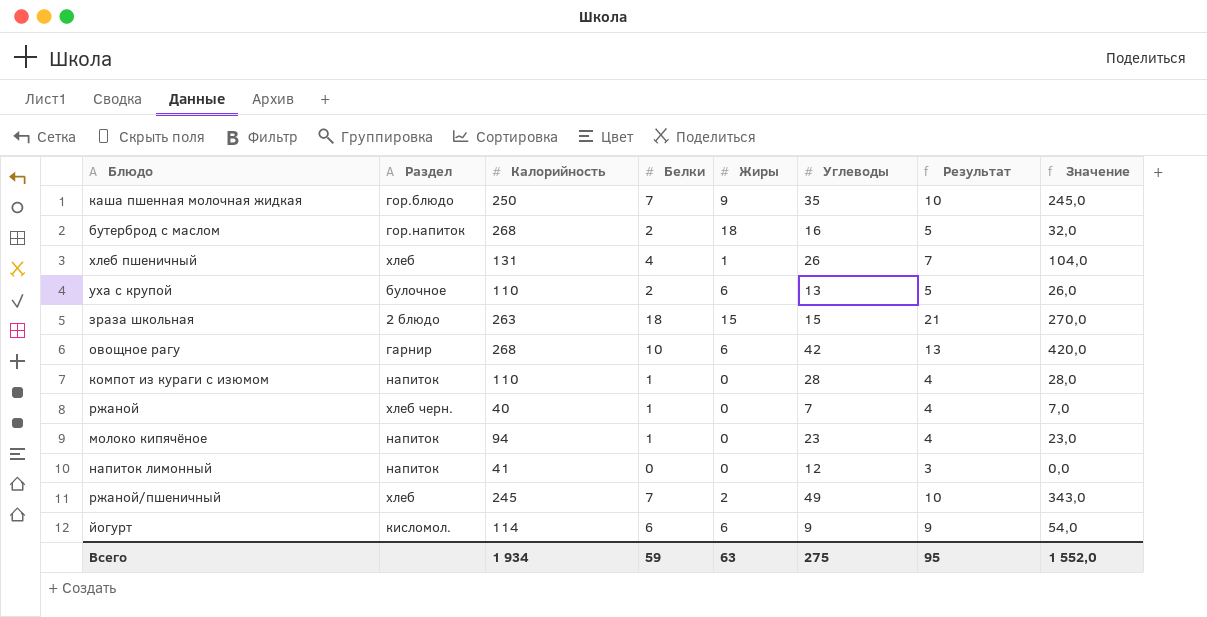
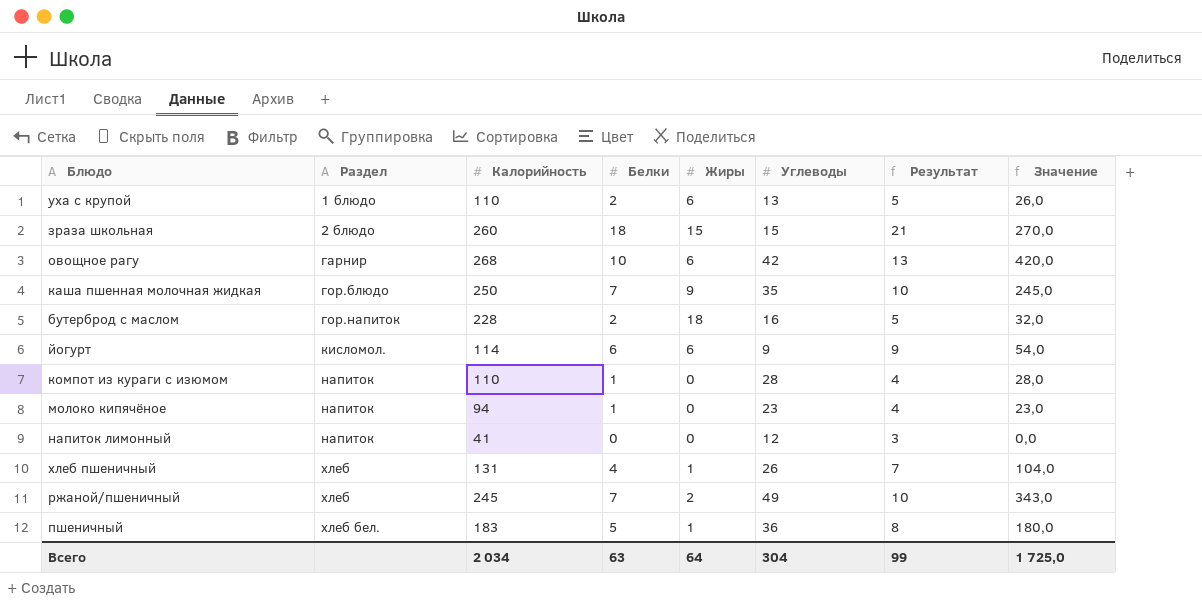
row order: none -> Раздел ascending
row ржаной: хлеб черн. | 40 | 1 | 0 | 7 | 4 | 7,0 -> none
уха с крупой | Раздел: булочное -> 1 блюдо
зраза школьная | Калорийность: 263 -> 260
бутерброд с маслом | Калорийность: 268 -> 228
row пшеничный: none -> хлеб бел. | 183 | 5 | 1 | 36 | 8 | 180,0
Всего | Калорийность: 1 934 -> 2 034
Всего | Белки: 59 -> 63
Всего | Жиры: 63 -> 64
Всего | Углеводы: 275 -> 304
Всего | Результат: 95 -> 99
Всего | Значение: 1 552,0 -> 1 725,0

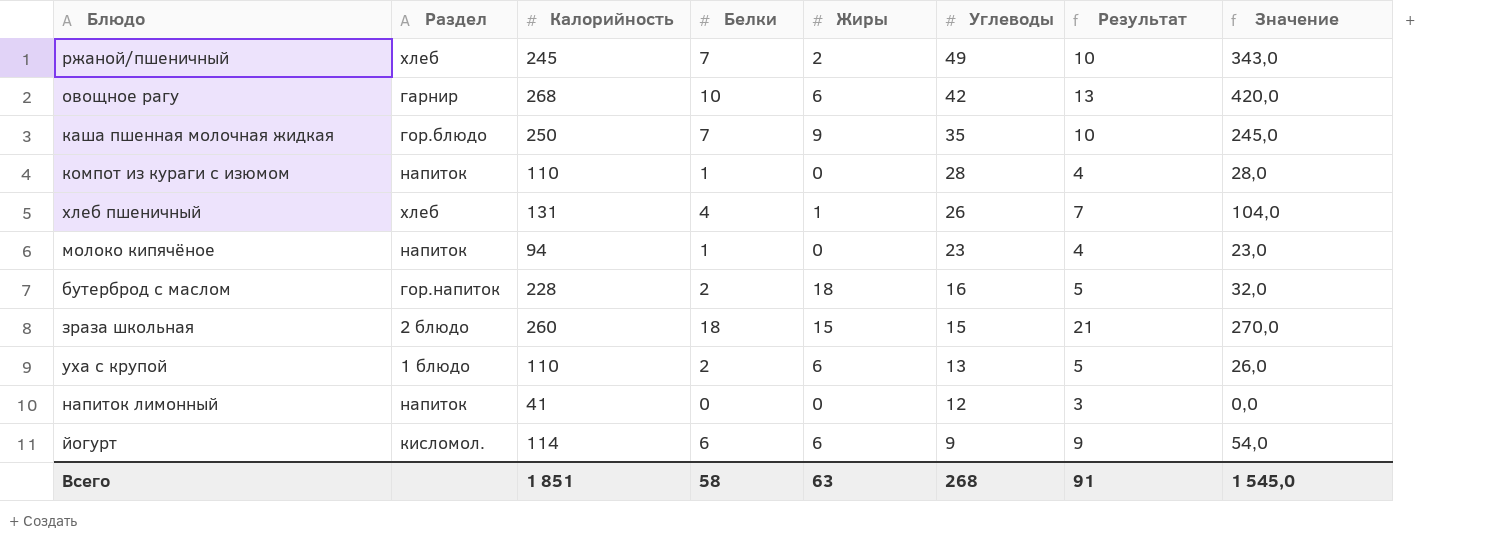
row order: Раздел ascending -> Углеводы descending
row пшеничный: хлеб бел. | 183 | 5 | 1 | 36 | 8 | 180,0 -> none
Всего | Калорийность: 2 034 -> 1 851
Всего | Белки: 63 -> 58
Всего | Жиры: 64 -> 63
Всего | Углеводы: 304 -> 268
Всего | Результат: 99 -> 91
Всего | Значение: 1 725,0 -> 1 545,0

